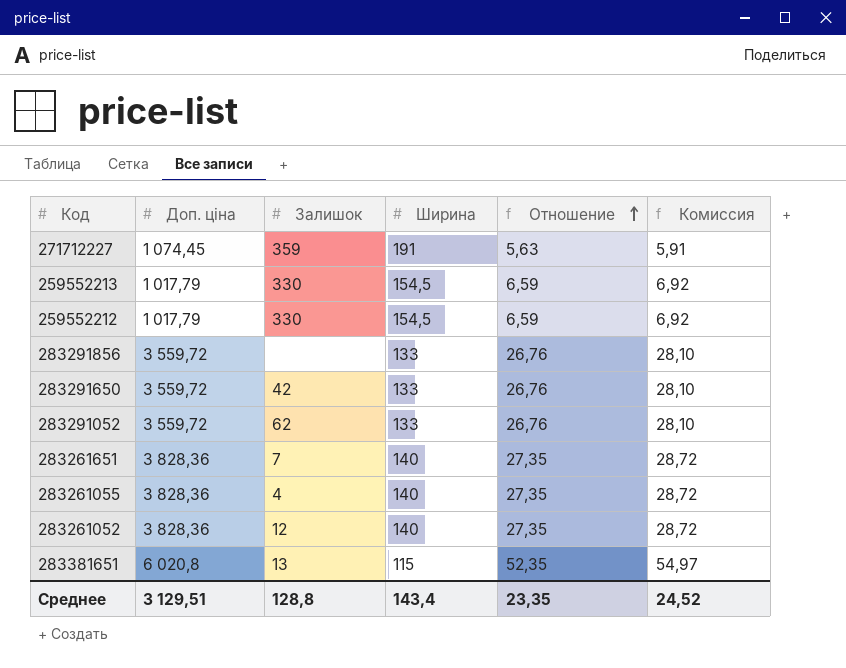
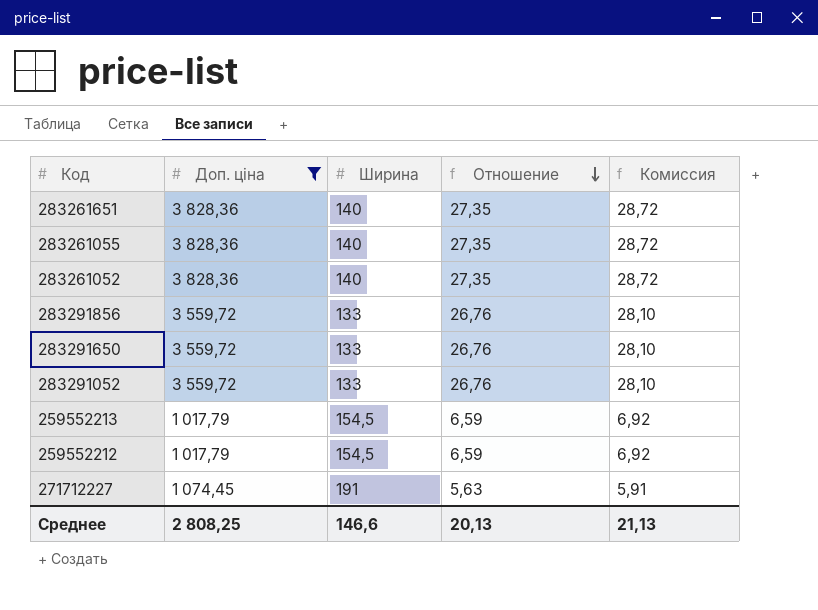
filter: none -> Доп. ціна != 6 020,8
row order: Отношение ascending -> Отношение descending
column Залишок | position: 3 -> none
Среднее | Доп. ціна: 3 129,51 -> 2 808,25
Среднее | Ширина: 143,4 -> 146,6
Среднее | Отношение: 23,35 -> 20,13
Среднее | Комиссия: 24,52 -> 21,13

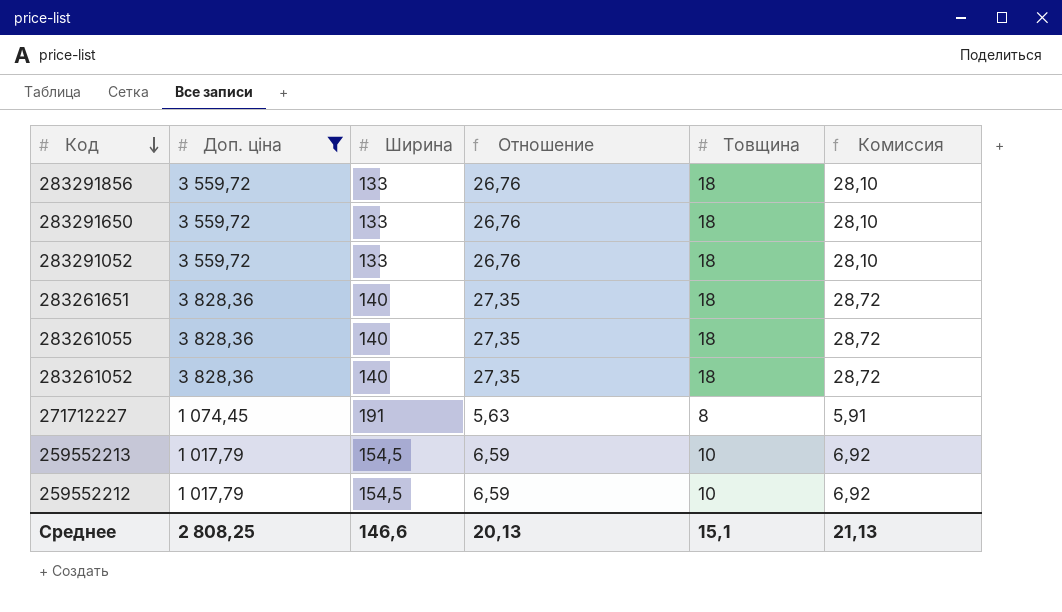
row order: Отношение descending -> Код descending
column Товщина | position: none -> 5

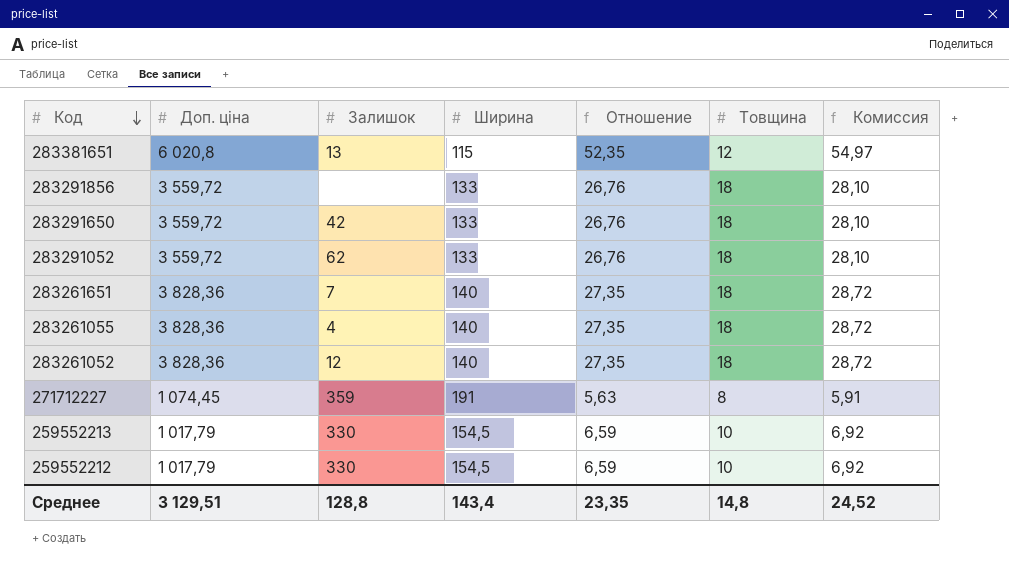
filter: Доп. ціна != 6 020,8 -> none
column Залишок | position: none -> 3
Среднее | Доп. ціна: 2 808,25 -> 3 129,51
Среднее | Ширина: 146,6 -> 143,4
Среднее | Отношение: 20,13 -> 23,35
Среднее | Товщина: 15,1 -> 14,8
Среднее | Комиссия: 21,13 -> 24,52

